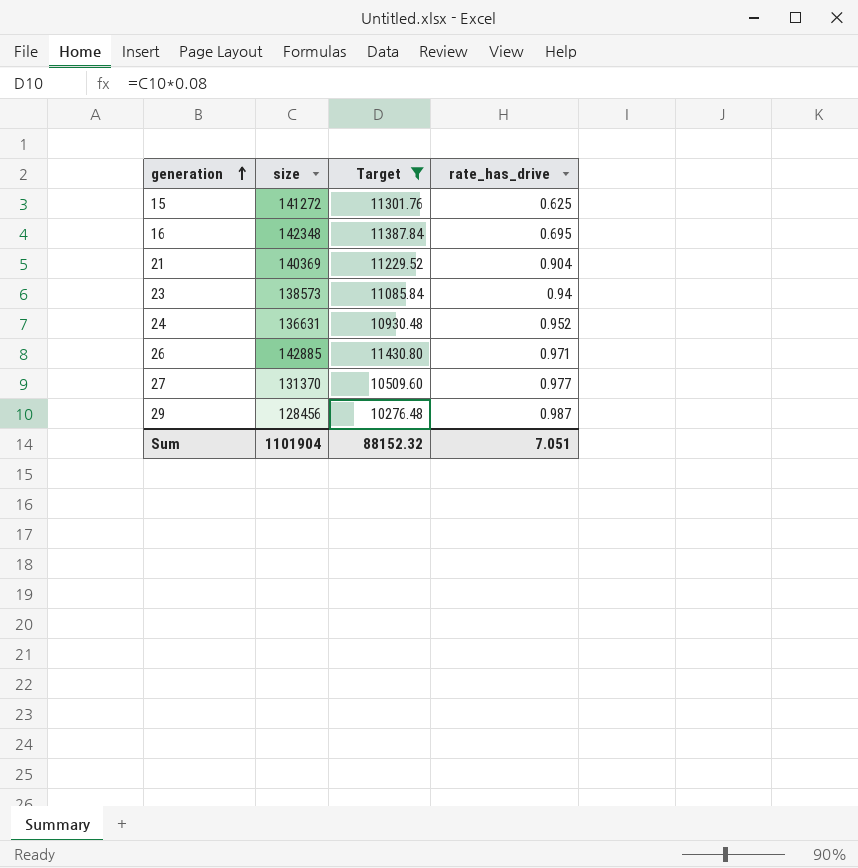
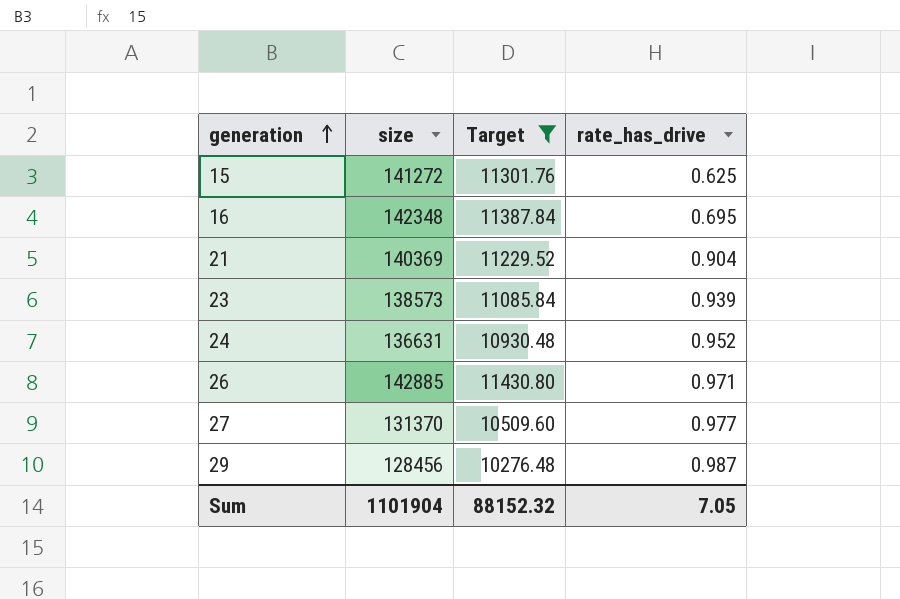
23 | rate_has_drive: 0.94 -> 0.939
Sum | rate_has_drive: 7.051 -> 7.05

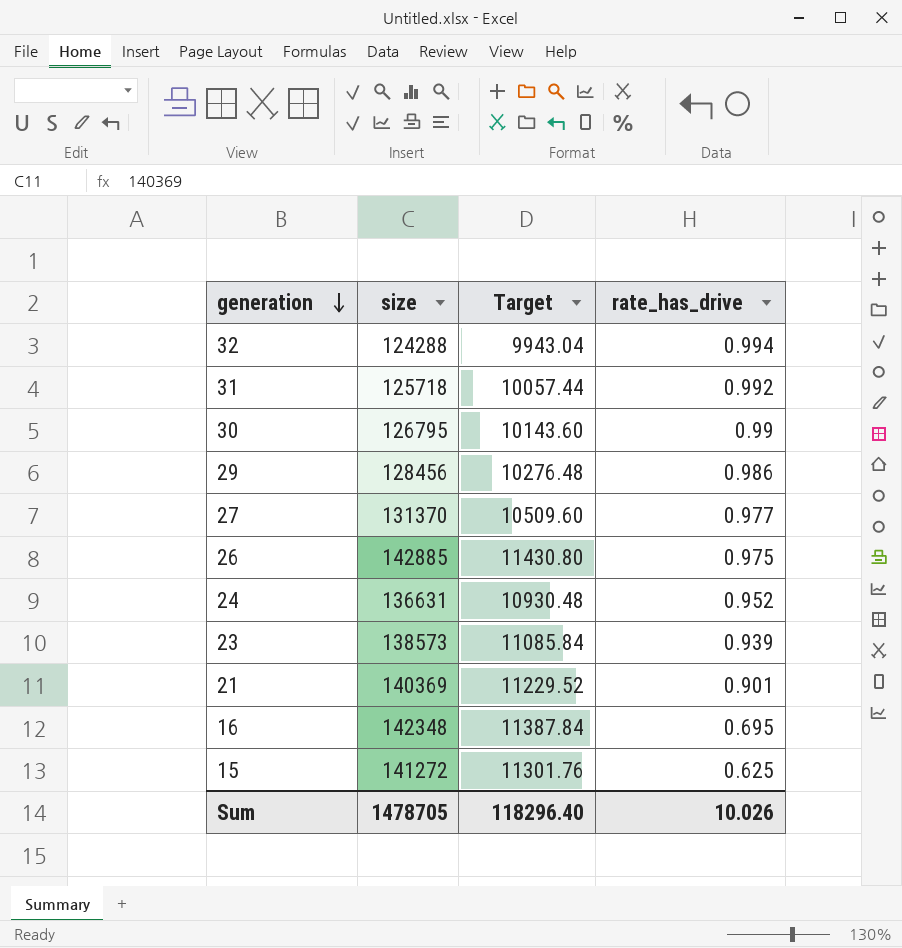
filter: Target >= 10276.48 -> none
row order: generation ascending -> generation descending
29 | rate_has_drive: 0.987 -> 0.986
26 | rate_has_drive: 0.971 -> 0.975
21 | rate_has_drive: 0.904 -> 0.901
Sum | size: 1101904 -> 1478705
Sum | Target: 88152.32 -> 118296.40
Sum | rate_has_drive: 7.05 -> 10.026

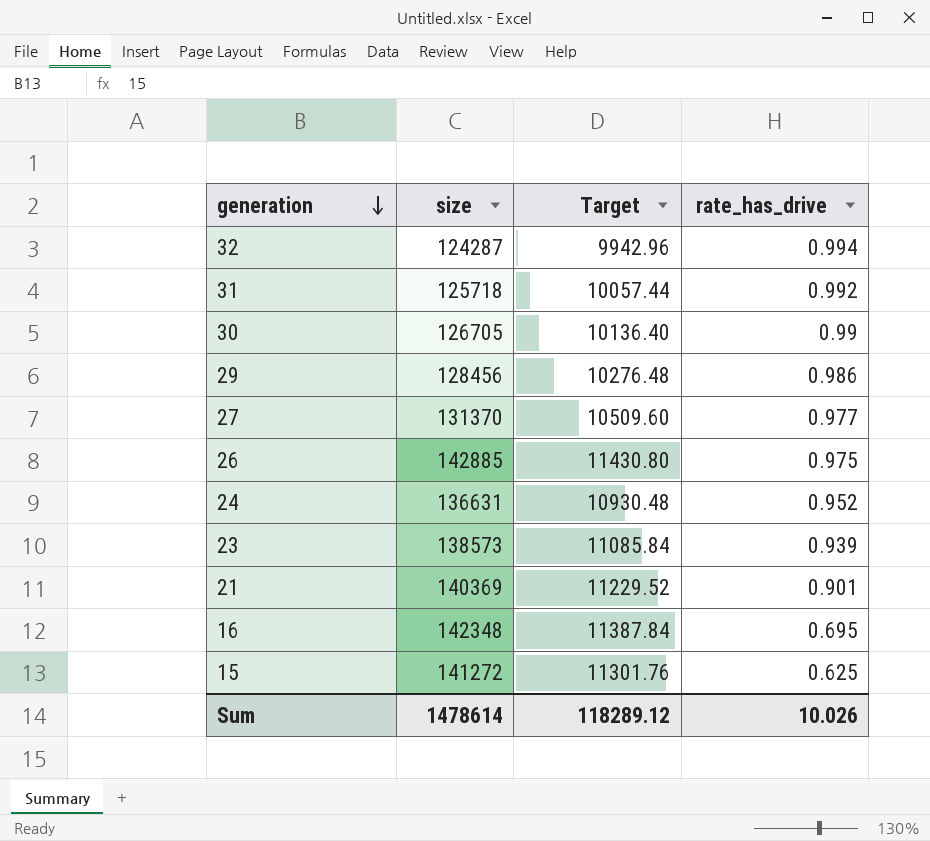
32 | size: 124288 -> 124287
32 | Target: 9943.04 -> 9942.96
30 | size: 126795 -> 126705
30 | Target: 10143.60 -> 10136.40
Sum | size: 1478705 -> 1478614
Sum | Target: 118296.40 -> 118289.12

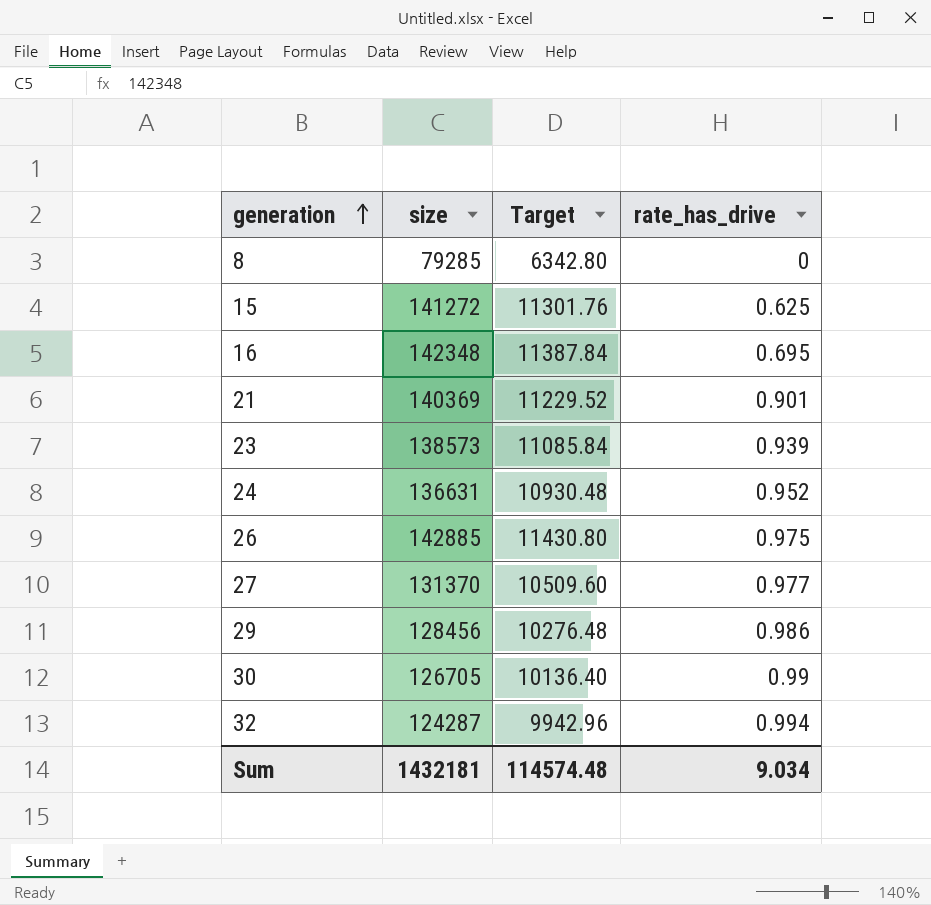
row order: generation descending -> generation ascending
row 31: 125718 | 10057.44 | 0.992 -> none
row 8: none -> 79285 | 6342.80 | 0
Sum | size: 1478614 -> 1432181
Sum | Target: 118289.12 -> 114574.48
Sum | rate_has_drive: 10.026 -> 9.034

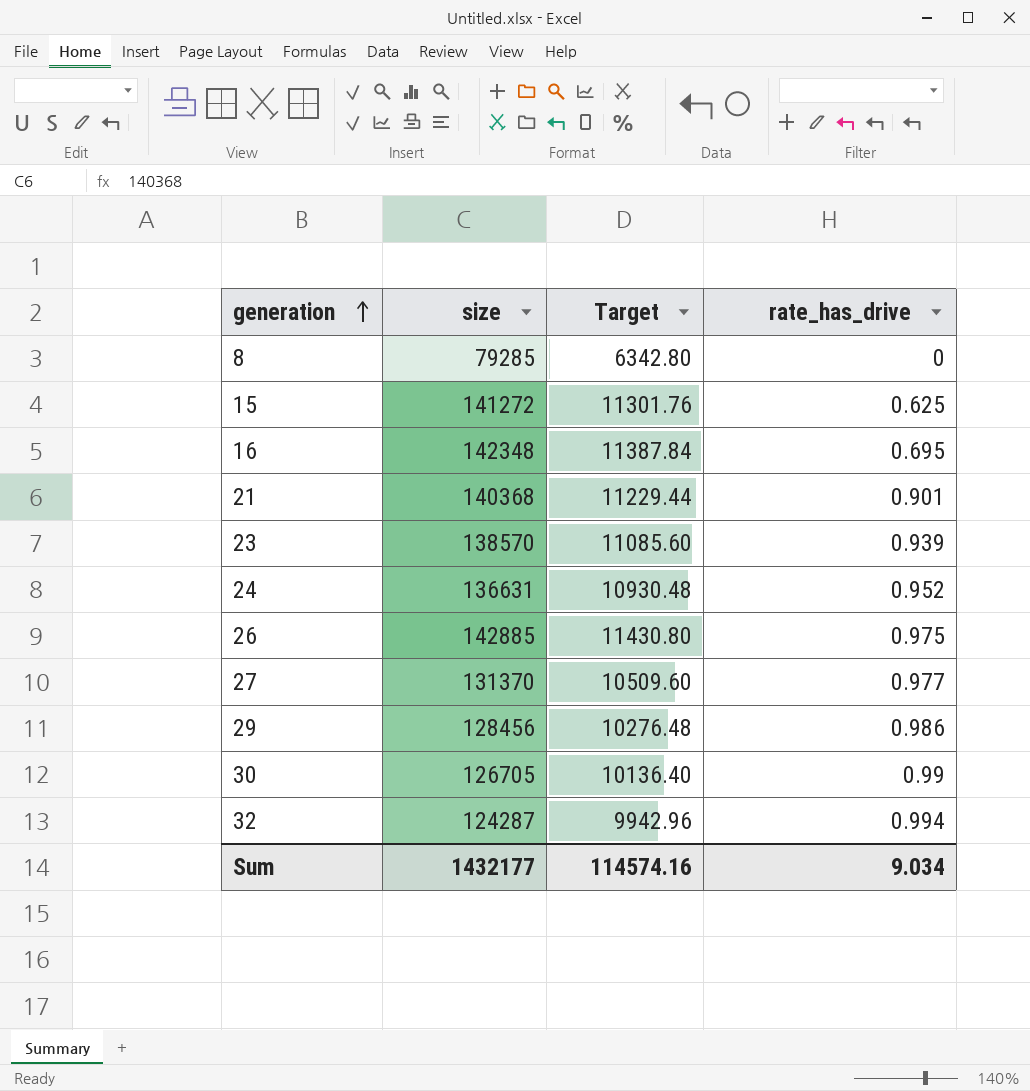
21 | size: 140369 -> 140368
21 | Target: 11229.52 -> 11229.44
23 | size: 138573 -> 138570
23 | Target: 11085.84 -> 11085.60
Sum | size: 1432181 -> 1432177
Sum | Target: 114574.48 -> 114574.16

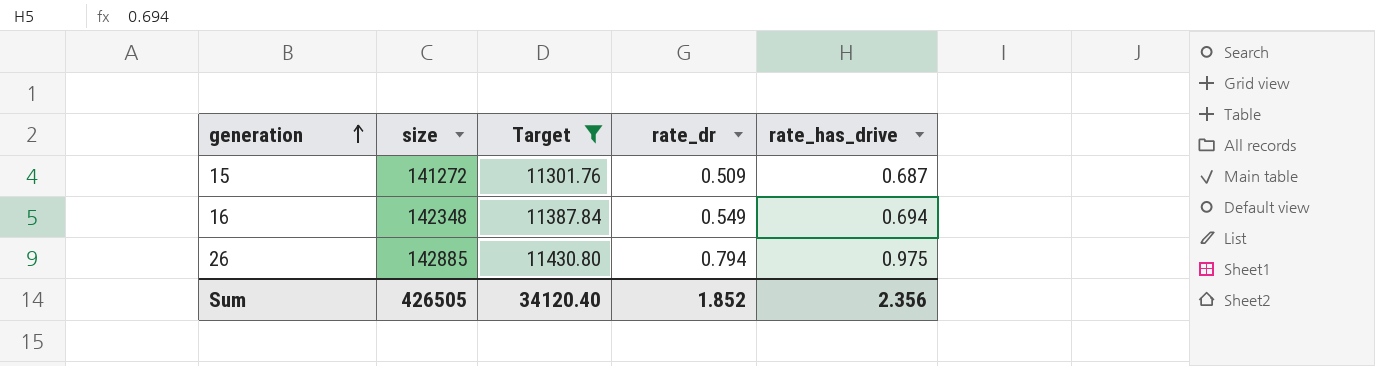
filter: none -> Target >= 11301.76
column rate_dr | position: none -> 4
15 | rate_has_drive: 0.625 -> 0.687
16 | rate_has_drive: 0.695 -> 0.694
Sum | size: 1432177 -> 426505
Sum | Target: 114574.16 -> 34120.40
Sum | rate_has_drive: 9.034 -> 2.356

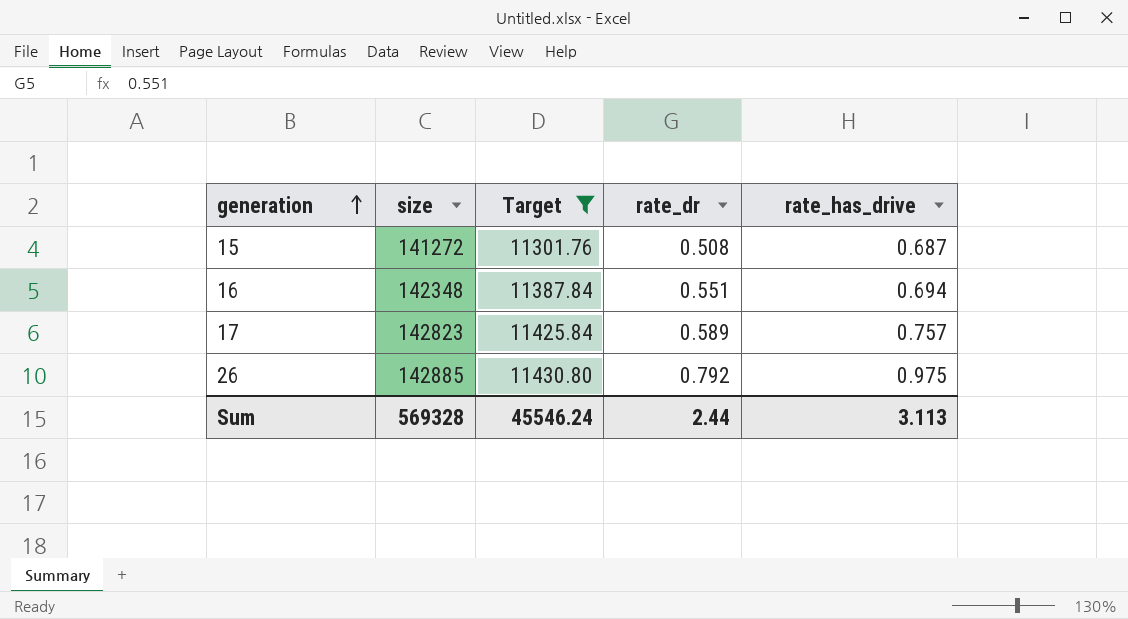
15 | rate_dr: 0.509 -> 0.508
16 | rate_dr: 0.549 -> 0.551
row 17: none -> 142823 | 11425.84 | 0.589 | 0.757
26 | rate_dr: 0.794 -> 0.792
Sum | size: 426505 -> 569328
Sum | Target: 34120.40 -> 45546.24
Sum | rate_dr: 1.852 -> 2.44
Sum | rate_has_drive: 2.356 -> 3.113

